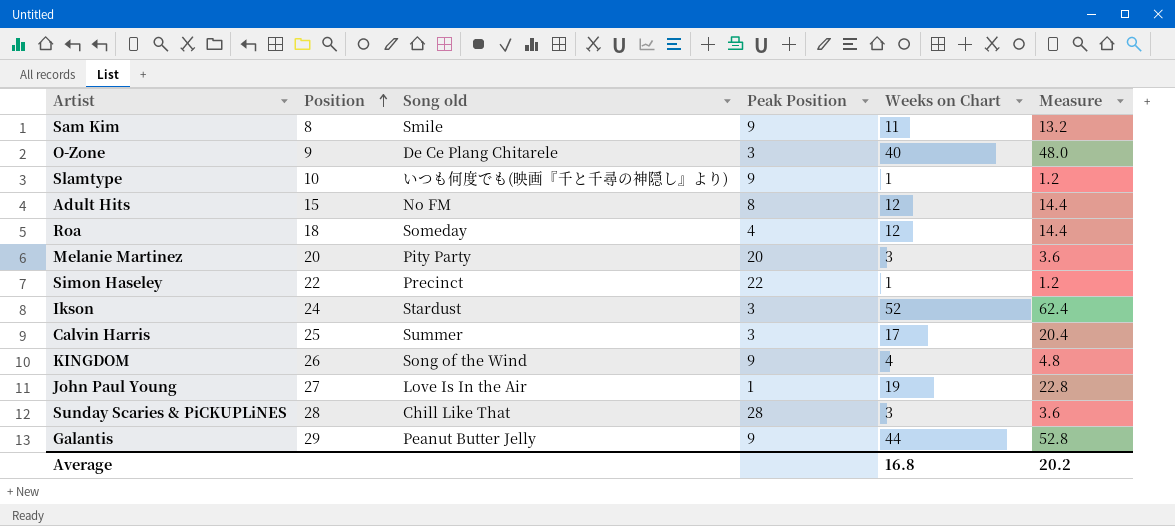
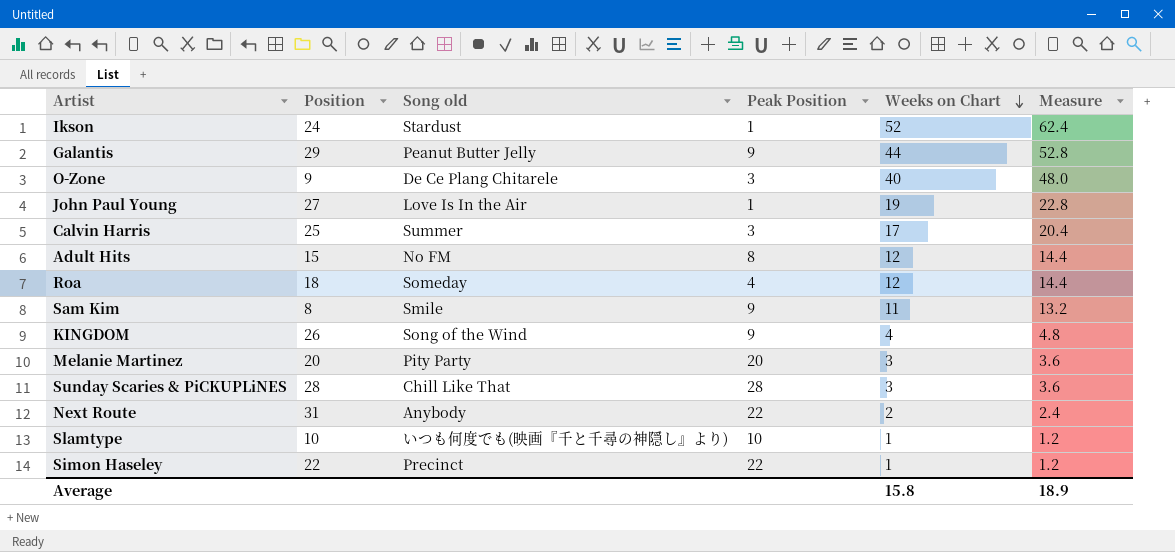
row order: Position ascending -> Weeks on Chart descending
Ikson | Peak Position: 3 -> 1
row Next Route: none -> 31 | Anybody | 22 | 2 | 2.4
Slamtype | Peak Position: 9 -> 10
Average | Weeks on Chart: 16.8 -> 15.8
Average | Measure: 20.2 -> 18.9

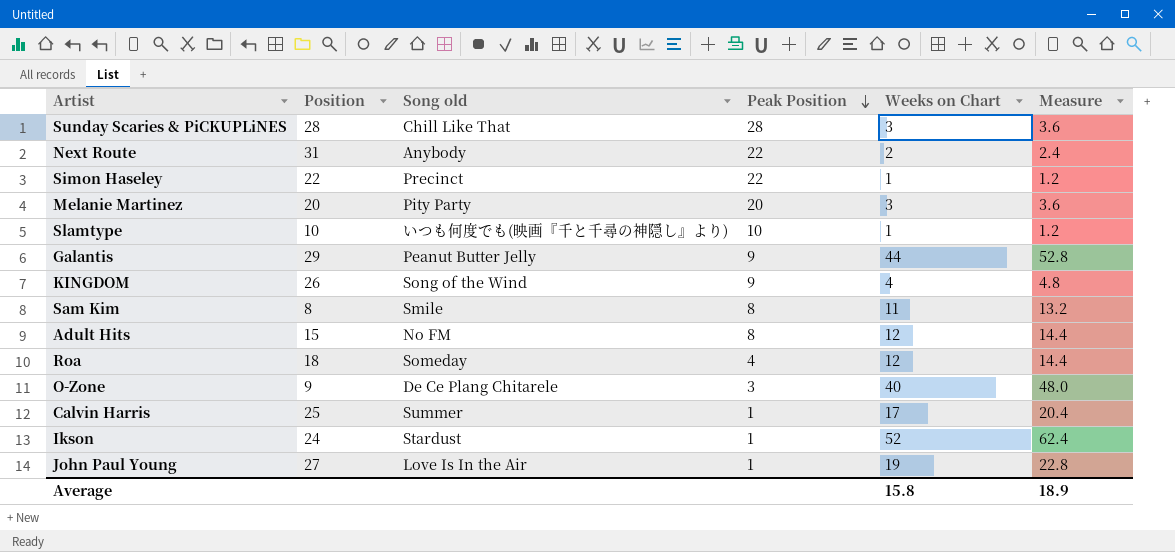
row order: Weeks on Chart descending -> Peak Position descending
Sam Kim | Peak Position: 9 -> 8
Calvin Harris | Peak Position: 3 -> 1

